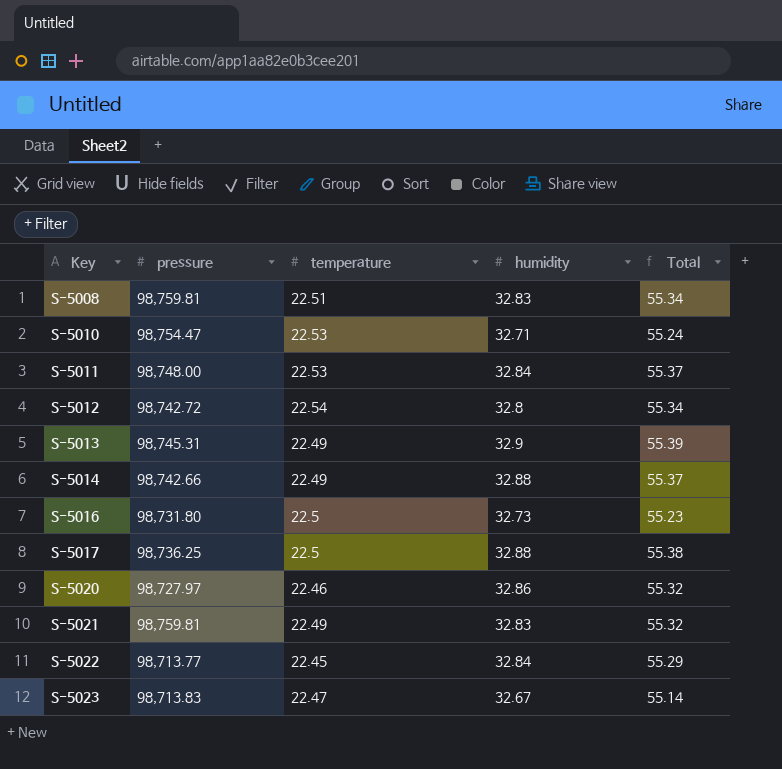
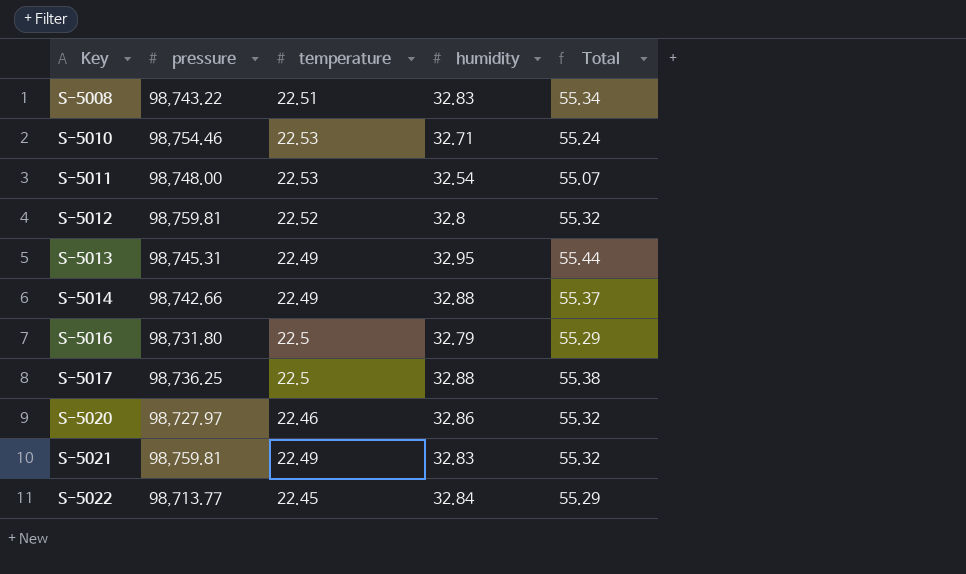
row S-5023: 98,713.83 | 22.47 | 32.67 | 55.14 -> none
S-5008 | pressure: 98,759.81 -> 98,743.22
S-5010 | pressure: 98,754.47 -> 98,754.46
S-5011 | humidity: 32.84 -> 32.54
S-5011 | Total: 55.37 -> 55.07
S-5012 | pressure: 98,742.72 -> 98,759.81
S-5012 | temperature: 22.54 -> 22.52
S-5012 | Total: 55.34 -> 55.32
S-5013 | humidity: 32.9 -> 32.95
S-5013 | Total: 55.39 -> 55.44
S-5016 | humidity: 32.73 -> 32.79
S-5016 | Total: 55.23 -> 55.29

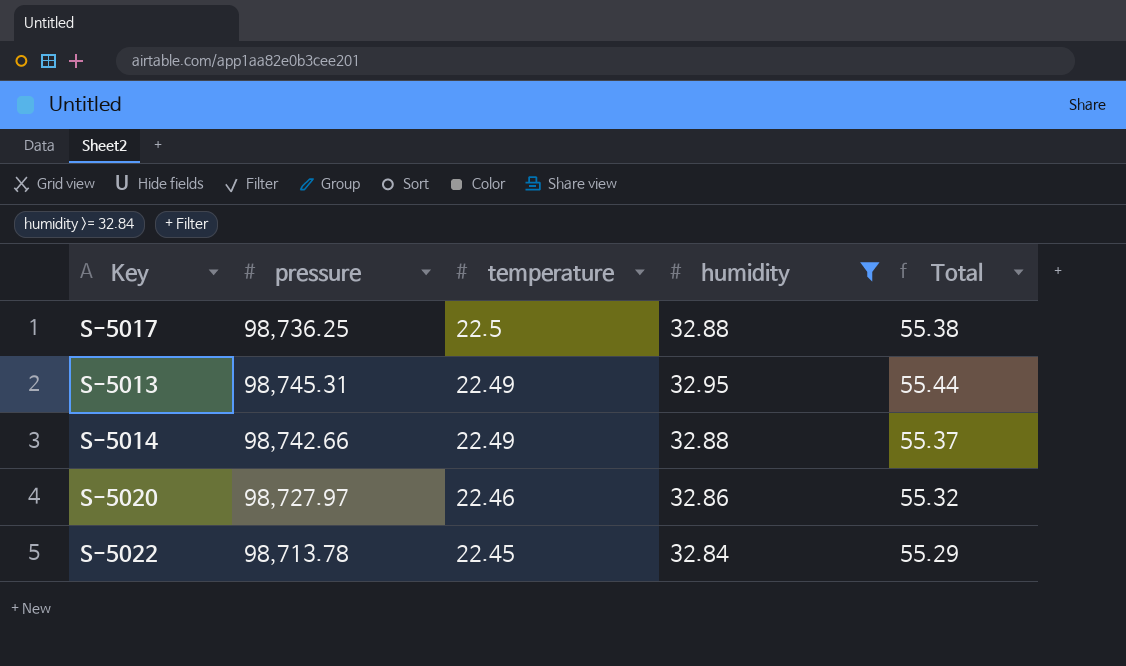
filter: none -> humidity >= 32.84
row order: Key ascending -> temperature descending
S-5022 | pressure: 98,713.77 -> 98,713.78

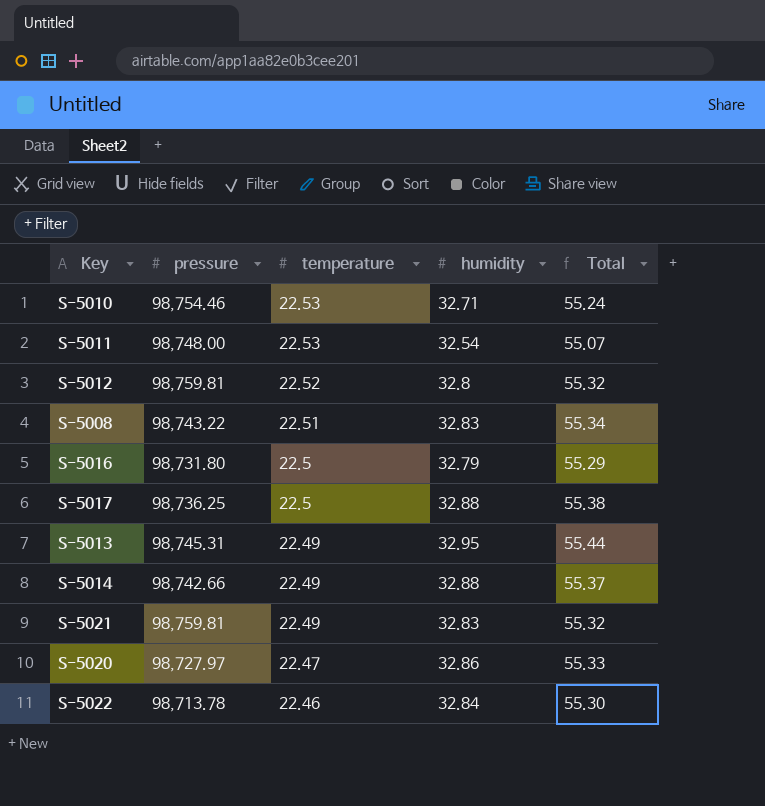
filter: humidity >= 32.84 -> none
S-5020 | temperature: 22.46 -> 22.47
S-5020 | Total: 55.32 -> 55.33
S-5022 | temperature: 22.45 -> 22.46
S-5022 | Total: 55.29 -> 55.30

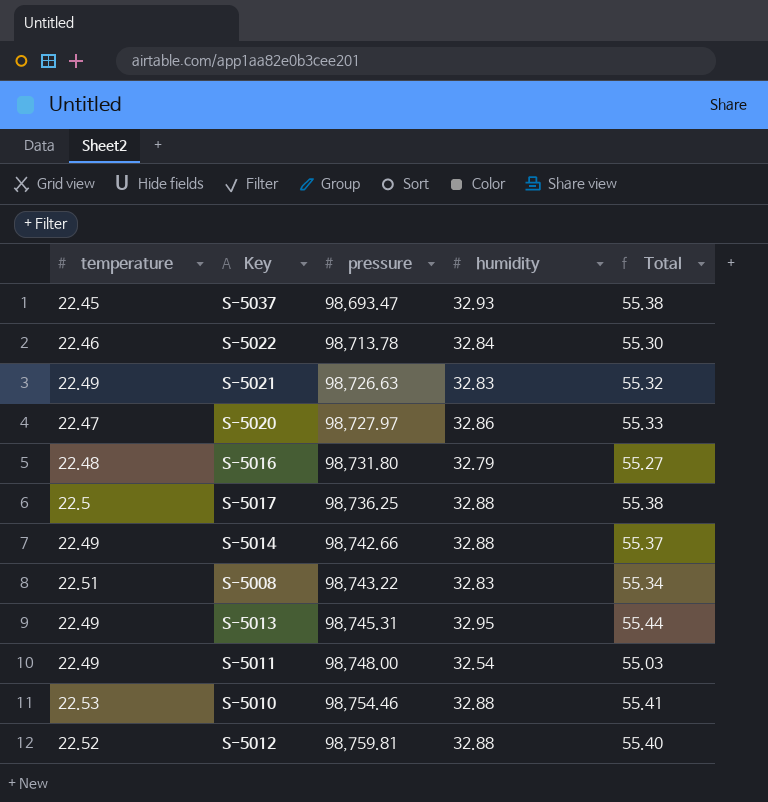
row order: temperature descending -> pressure ascending
column temperature | position: 3 -> 1
row S-5037: none -> 22.45 | 98,693.47 | 32.93 | 55.38
S-5021 | pressure: 98,759.81 -> 98,726.63
S-5016 | temperature: 22.5 -> 22.48
S-5016 | Total: 55.29 -> 55.27
S-5011 | temperature: 22.53 -> 22.49
S-5011 | Total: 55.07 -> 55.03
S-5010 | humidity: 32.71 -> 32.88
S-5010 | Total: 55.24 -> 55.41
S-5012 | humidity: 32.8 -> 32.88
S-5012 | Total: 55.32 -> 55.40

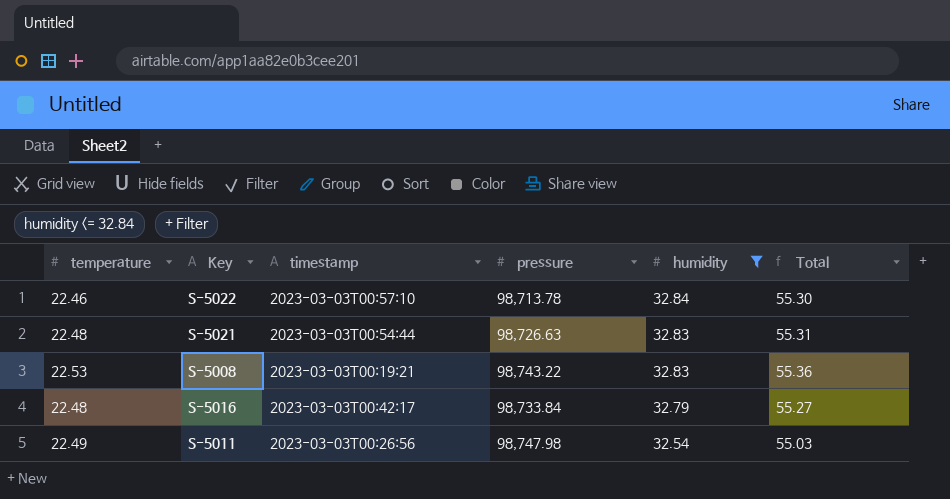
filter: none -> humidity <= 32.84
row order: pressure ascending -> humidity descending
column timestamp | position: none -> 3
S-5021 | temperature: 22.49 -> 22.48
S-5021 | Total: 55.32 -> 55.31
S-5008 | temperature: 22.51 -> 22.53
S-5008 | Total: 55.34 -> 55.36
S-5016 | pressure: 98,731.80 -> 98,733.84
S-5011 | pressure: 98,748.00 -> 98,747.98

